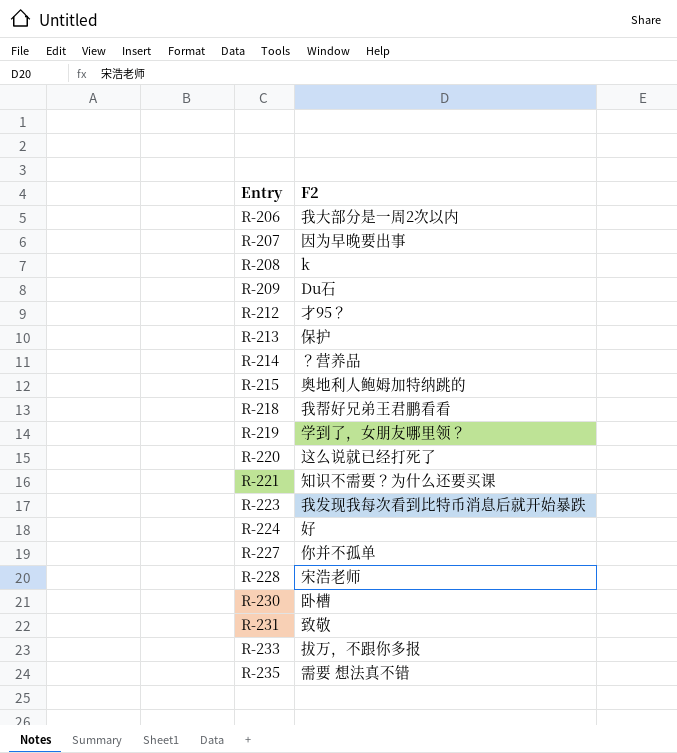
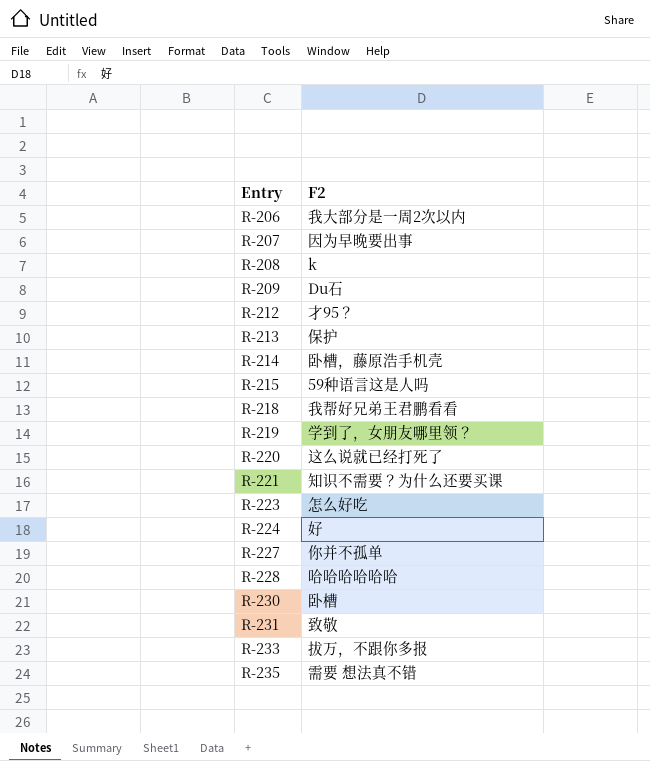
R-214 | F2: ？营养品 -> 卧槽，藤原浩手机壳
R-215 | F2: 奥地利人鲍姆加特纳跳的 -> 59种语言这是人吗
R-223 | F2: 我发现我每次看到比特币消息后就开始暴跌 -> 怎么好吃
R-228 | F2: 宋浩老师 -> 哈哈哈哈哈哈

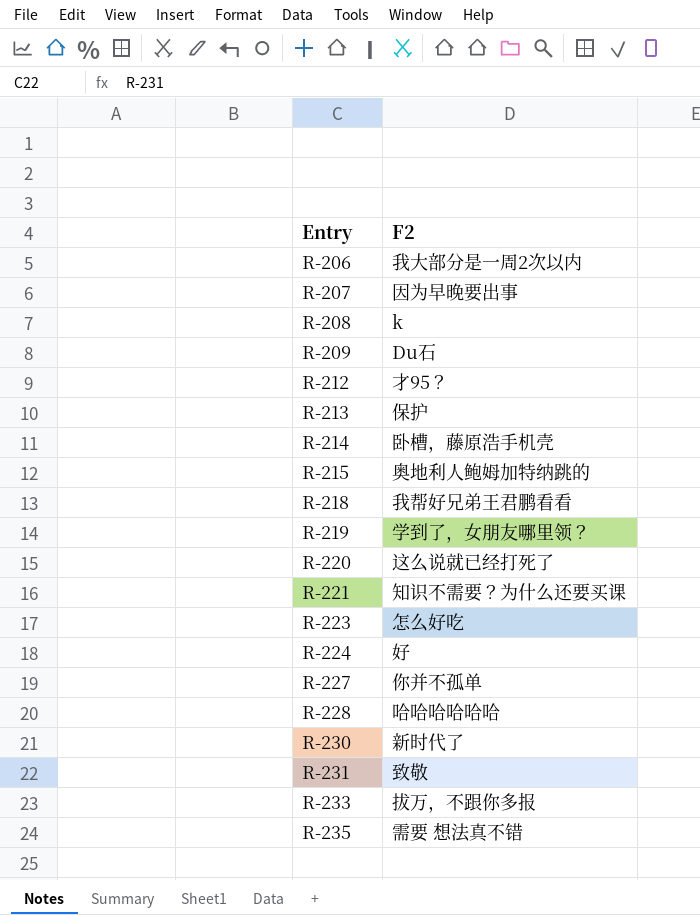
R-215 | F2: 59种语言这是人吗 -> 奥地利人鲍姆加特纳跳的
R-230 | F2: 卧槽 -> 新时代了

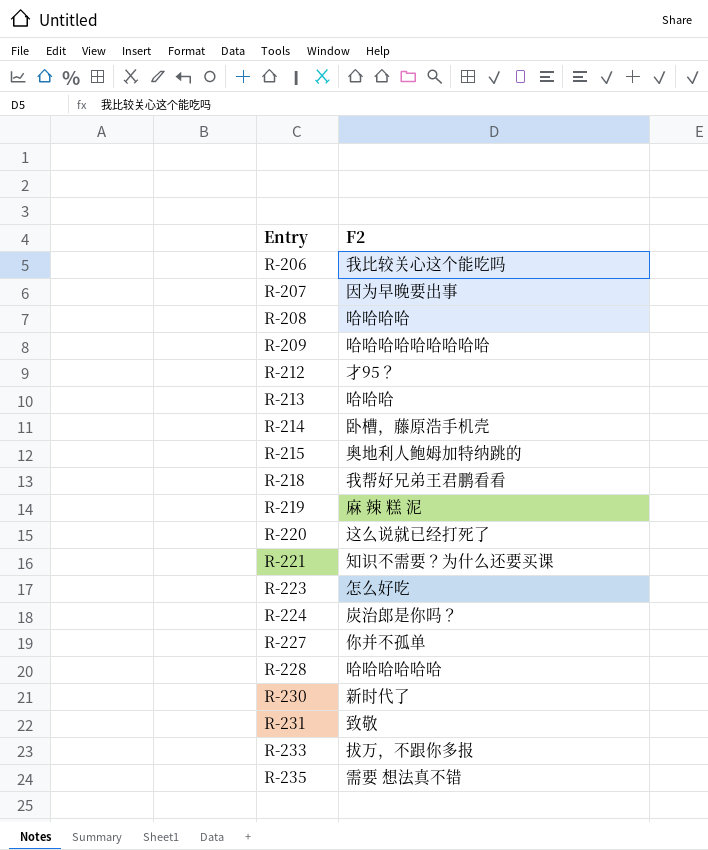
R-206 | F2: 我大部分是一周2次以内 -> 我比较关心这个能吃吗
R-208 | F2: k -> 哈哈哈哈
R-209 | F2: Du石 -> 哈哈哈哈哈哈哈哈哈
R-213 | F2: 保护 -> 哈哈哈
R-219 | F2: 学到了，女朋友哪里领？ -> 麻 辣 糕 泥
R-224 | F2: 好 -> 炭治郎是你吗？

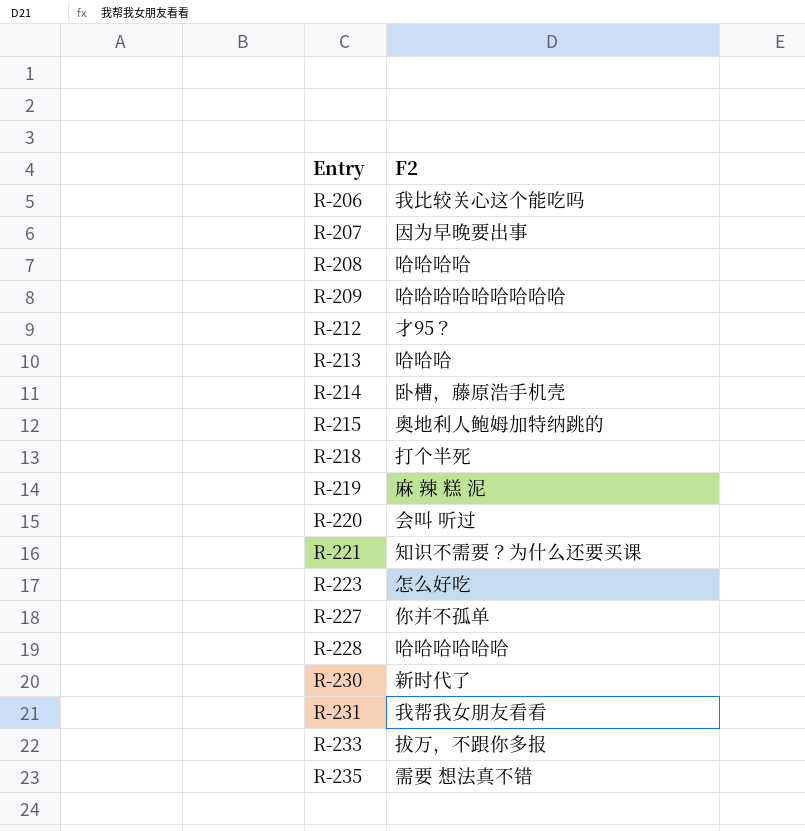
row R-224: 炭治郎是你吗？ -> none
R-218 | F2: 我帮好兄弟王君鹏看看 -> 打个半死
R-220 | F2: 这么说就已经打死了 -> 会叫 听过
R-231 | F2: 致敬 -> 我帮我女朋友看看

